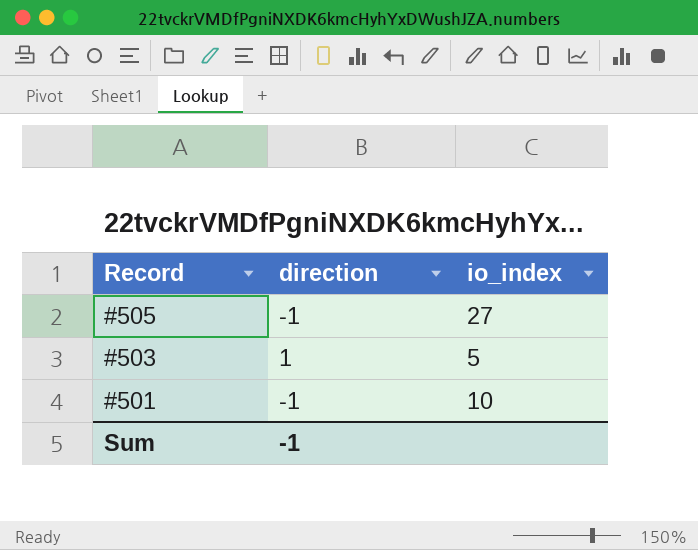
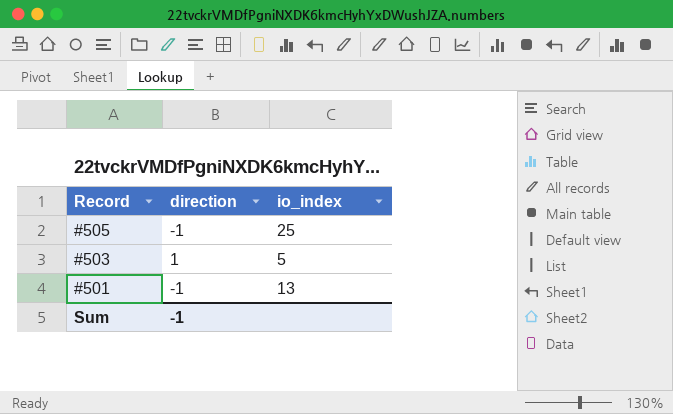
#505 | io_index: 27 -> 25
#501 | io_index: 10 -> 13

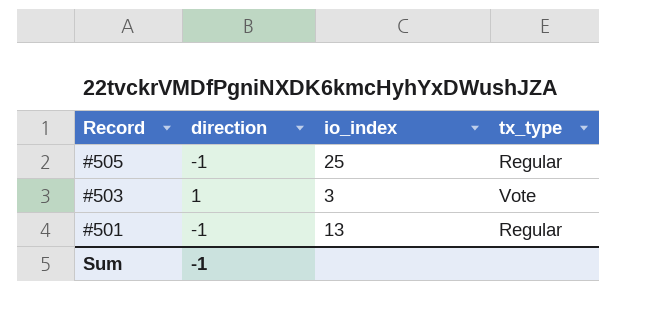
column tx_type | position: none -> 4
#503 | io_index: 5 -> 3

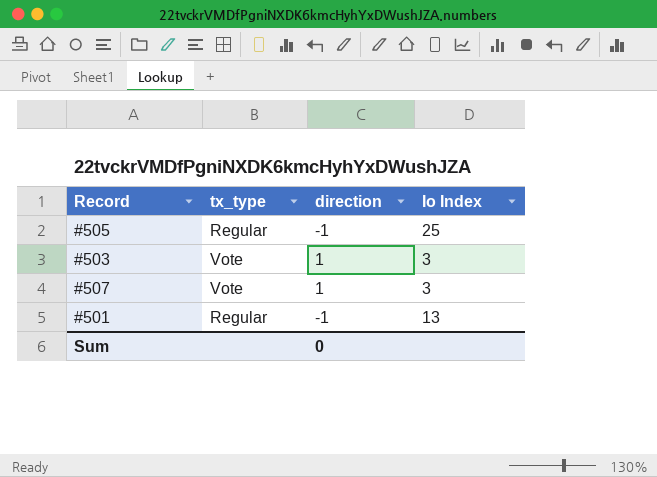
column tx_type | position: 4 -> 2
column name: io_index -> Io Index
row #507: none -> Vote | 1 | 3
Sum | direction: -1 -> 0

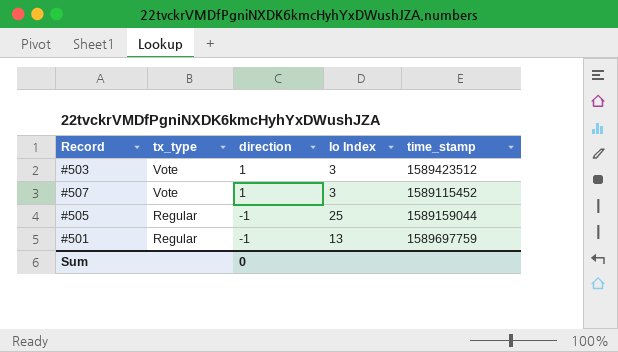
row order: none -> tx_type descending
column time_stamp | position: none -> 5

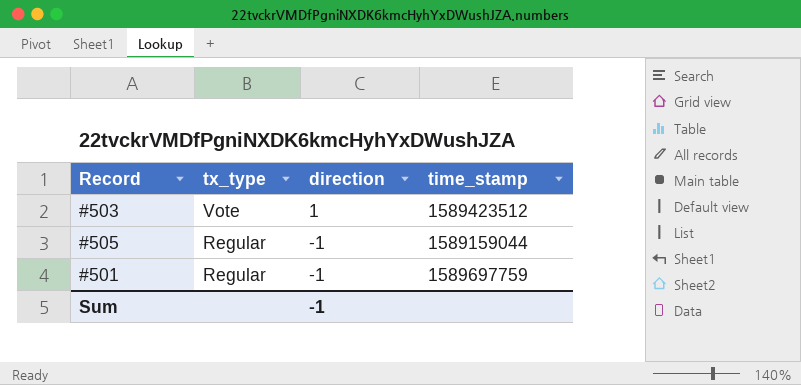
column Io Index | position: 4 -> none
row #507: Vote | 1 | 3 | 1589115452 -> none
Sum | direction: 0 -> -1

